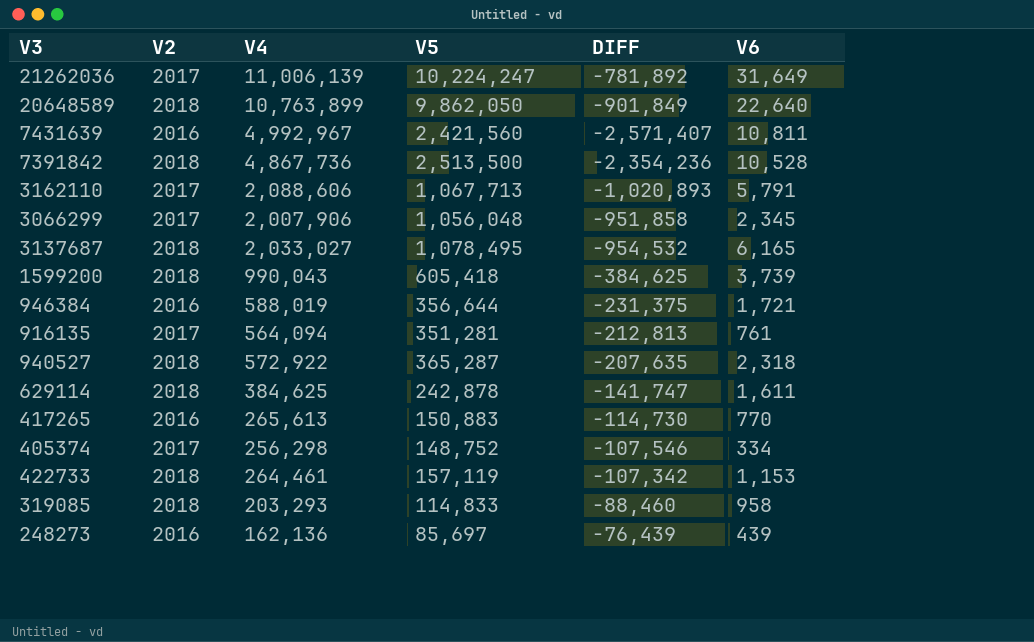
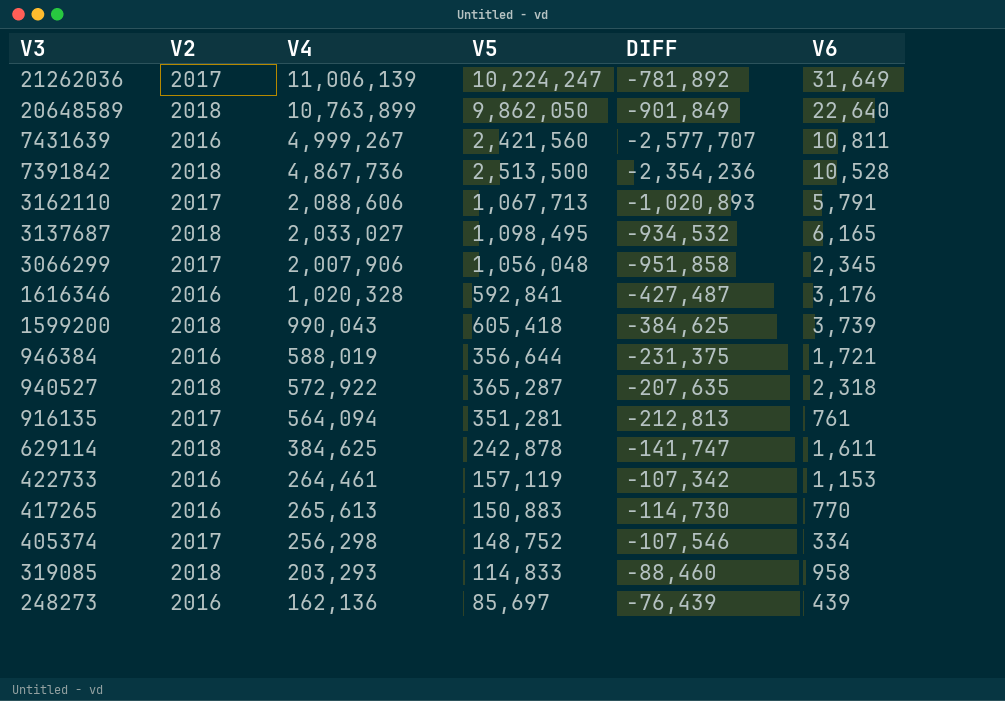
row order: none -> V3 descending
7431639 | V4: 4,992,967 -> 4,999,267
7431639 | DIFF: -2,571,407 -> -2,577,707
3137687 | V5: 1,078,495 -> 1,098,495
3137687 | DIFF: -954,532 -> -934,532
row 1616346: none -> 2016 | 1,020,328 | 592,841 | -427,487 | 3,176
422733 | V2: 2018 -> 2016

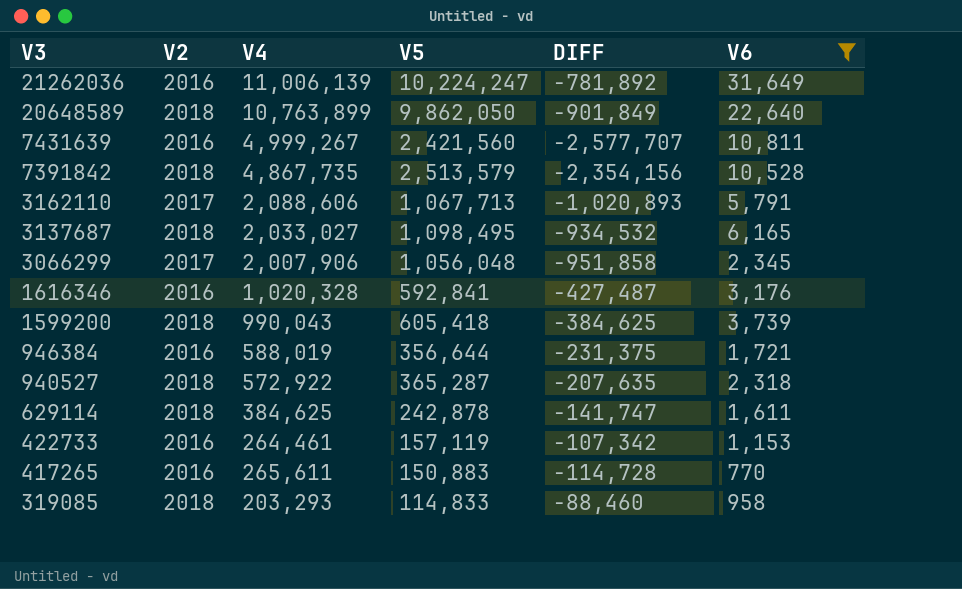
filter: none -> V6 >= 770
21262036 | V2: 2017 -> 2016
7391842 | V4: 4,867,736 -> 4,867,735
7391842 | V5: 2,513,500 -> 2,513,579
7391842 | DIFF: -2,354,236 -> -2,354,156
417265 | V4: 265,613 -> 265,611
417265 | DIFF: -114,730 -> -114,728

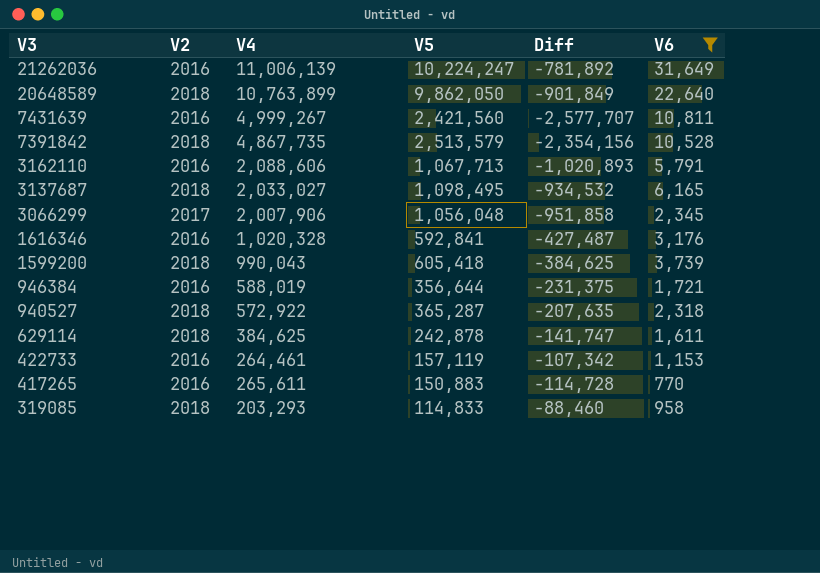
column name: DIFF -> Diff
3162110 | V2: 2017 -> 2016

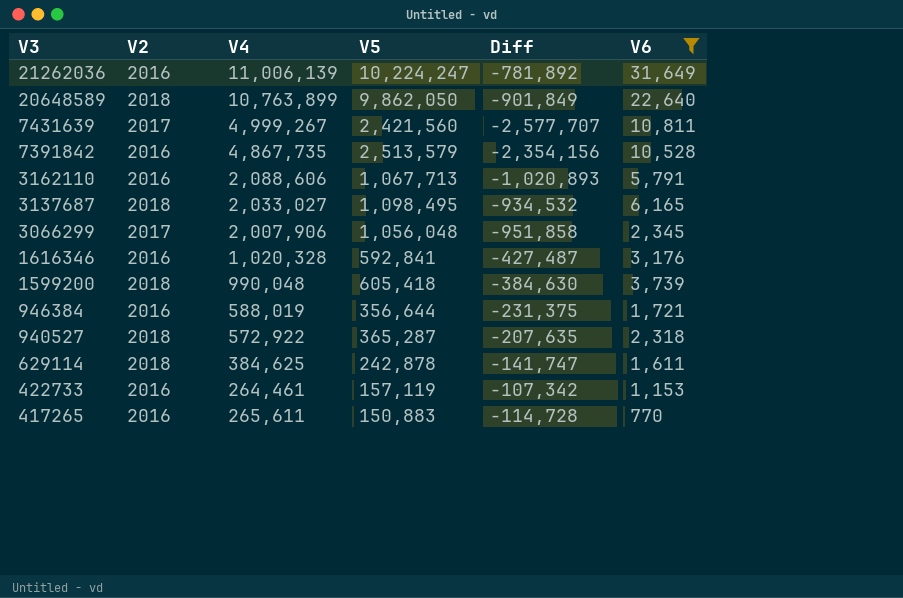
row 319085: 2018 | 203,293 | 114,833 | -88,460 | 958 -> none
7431639 | V2: 2016 -> 2017
7391842 | V2: 2018 -> 2016
1599200 | V4: 990,043 -> 990,048
1599200 | Diff: -384,625 -> -384,630

